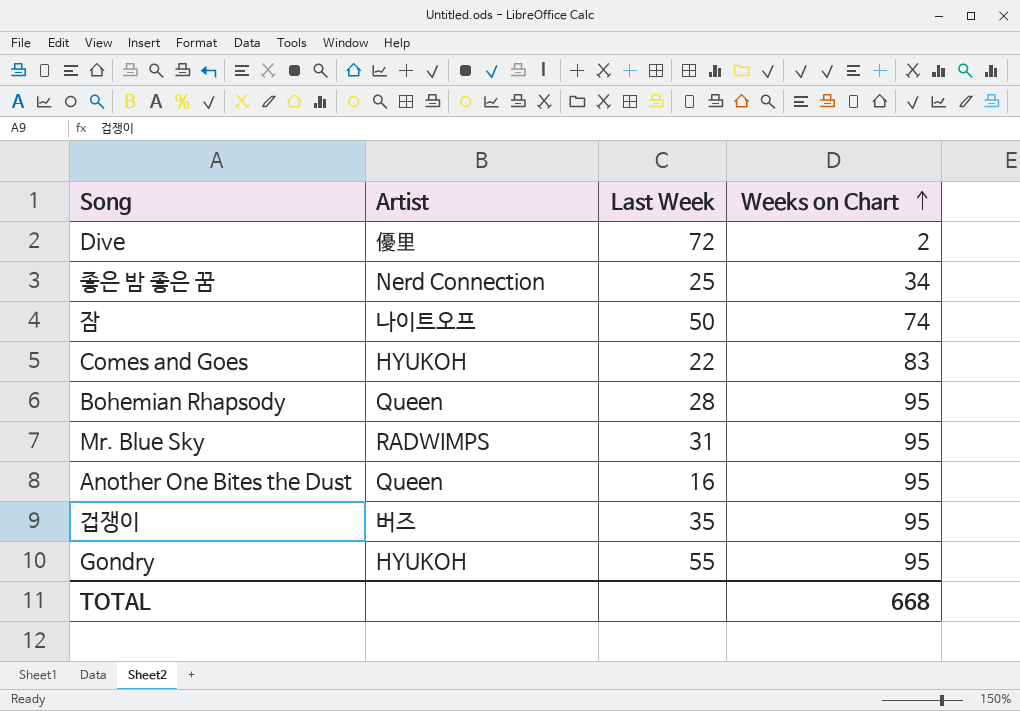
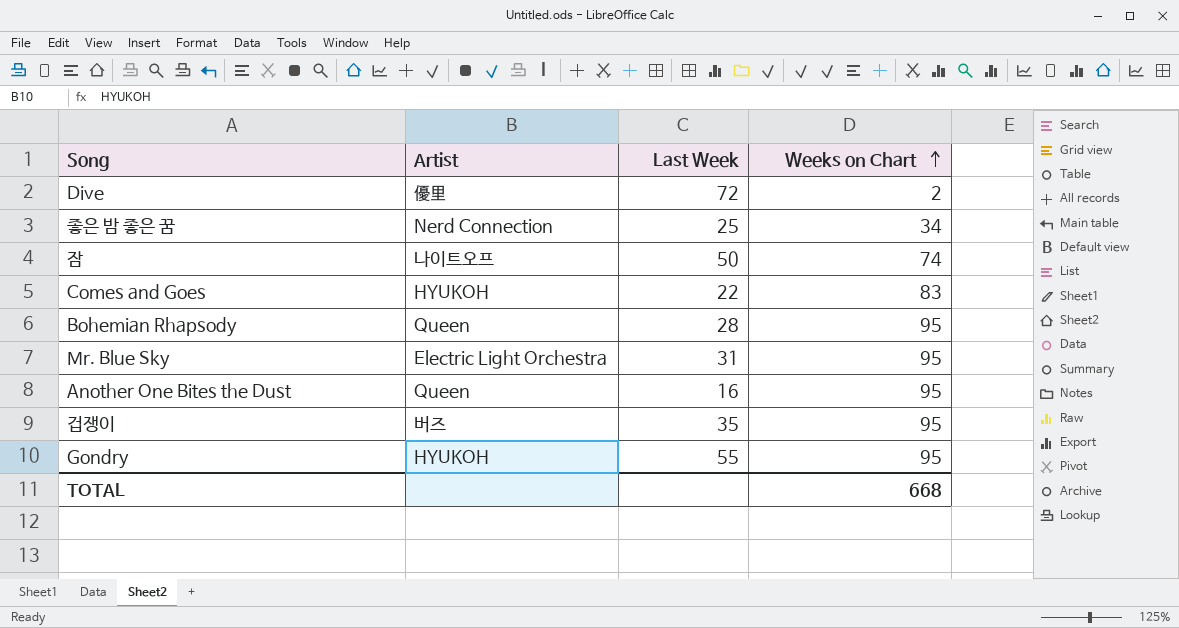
Mr. Blue Sky | Artist: RADWIMPS -> Electric Light Orchestra

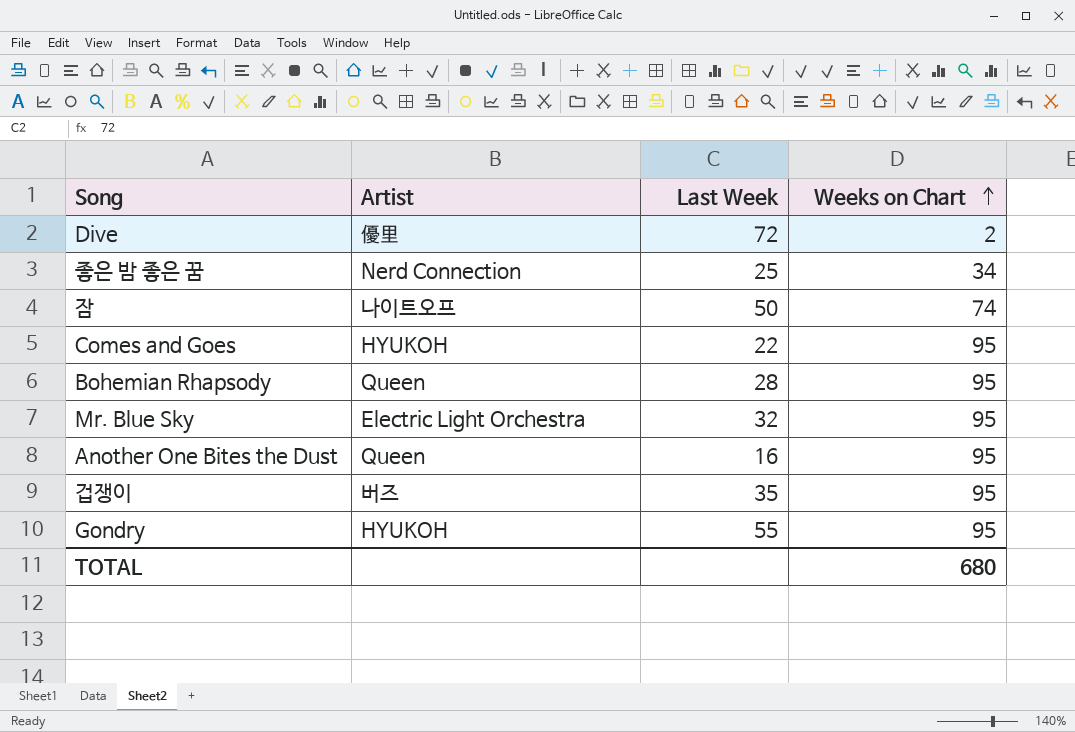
Comes and Goes | Weeks on Chart: 83 -> 95
Mr. Blue Sky | Last Week: 31 -> 32
TOTAL | Weeks on Chart: 668 -> 680

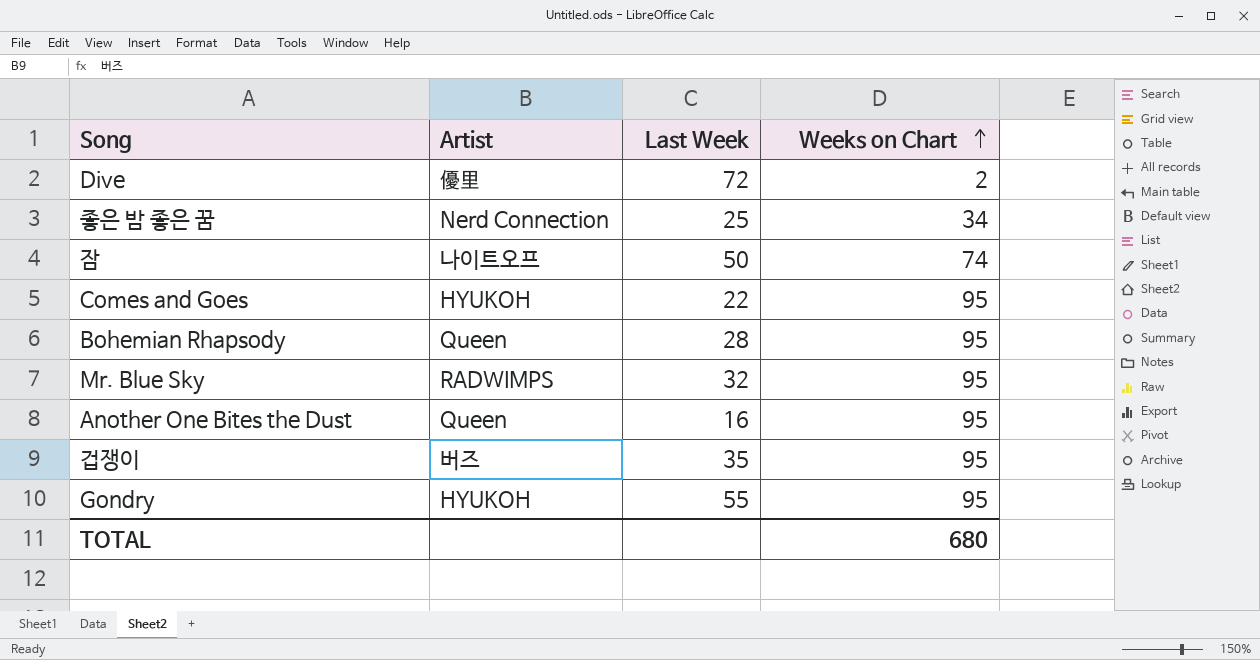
Mr. Blue Sky | Artist: Electric Light Orchestra -> RADWIMPS

